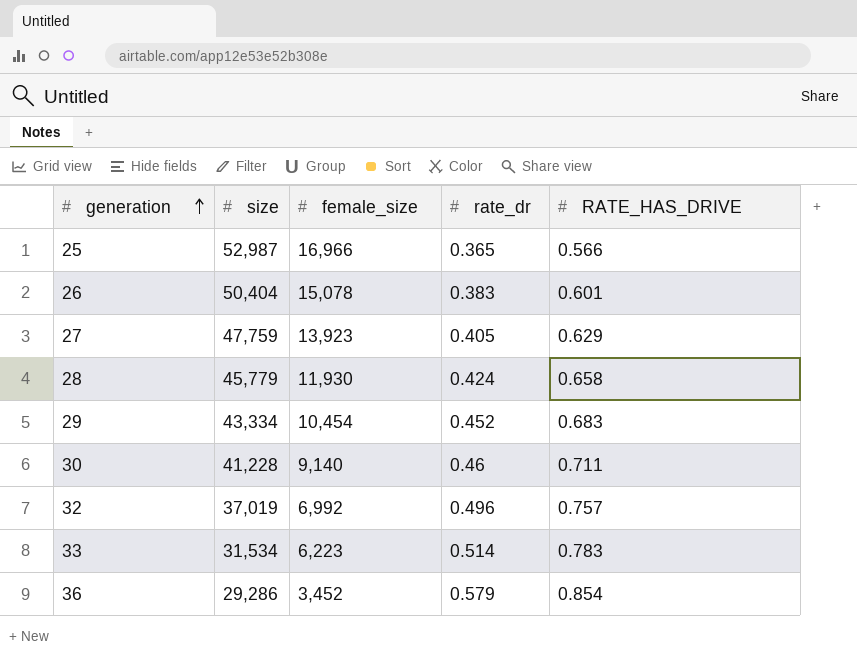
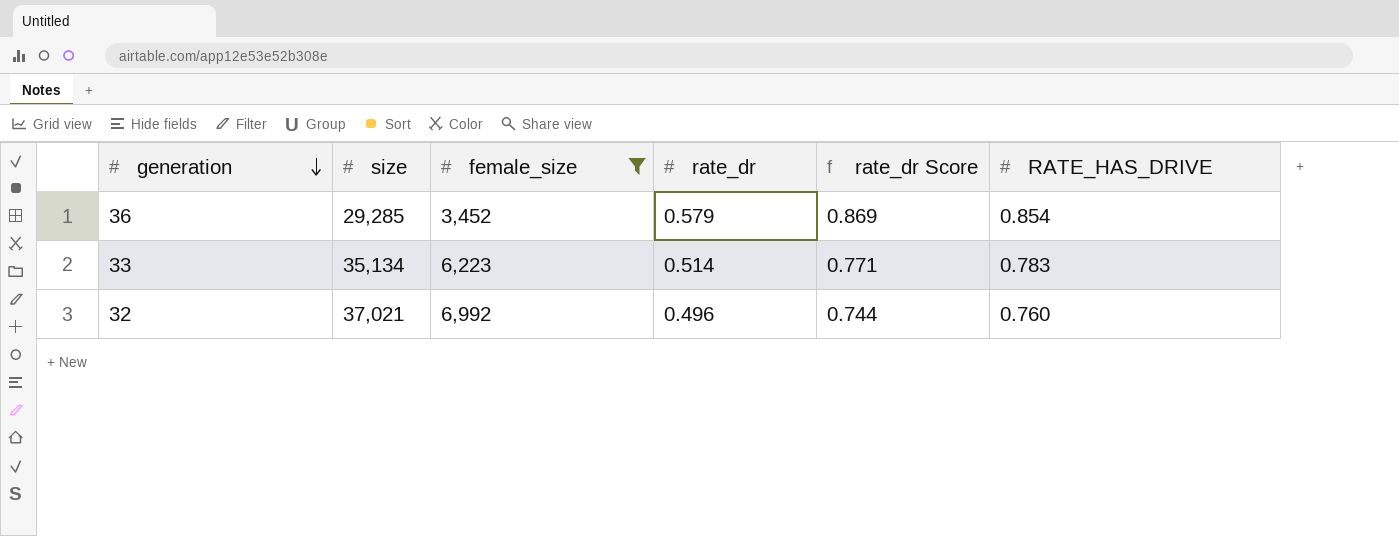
filter: none -> female_size <= 6,992
row order: generation ascending -> generation descending
column rate_dr Score | formula: none -> [rate_dr] * 1.5
36 | size: 29,286 -> 29,285
33 | size: 31,534 -> 35,134
32 | size: 37,019 -> 37,021
32 | RATE_HAS_DRIVE: 0.757 -> 0.760

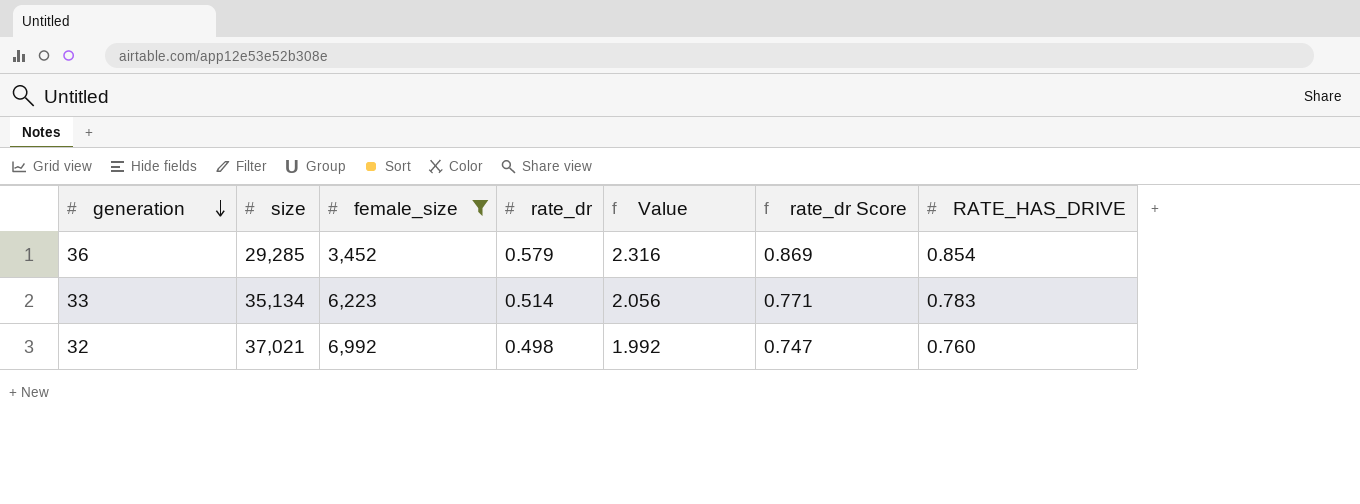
column Value | formula: none -> [rate_dr] * 4
32 | rate_dr: 0.496 -> 0.498
32 | rate_dr Score: 0.744 -> 0.747

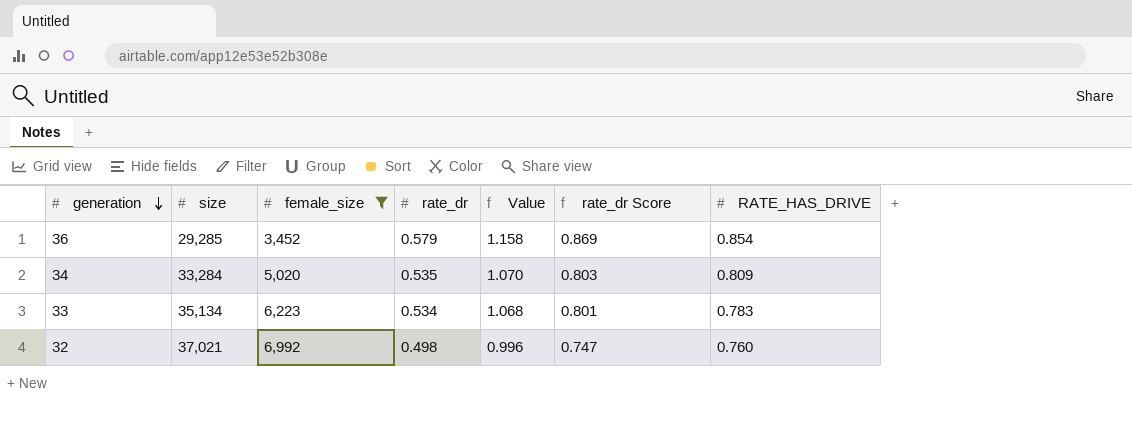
column Value | formula: [rate_dr] * 4 -> [rate_dr] * 2
row 34: none -> 33,284 | 5,020 | 0.535 | 1.070 | 0.803 | 0.809
33 | rate_dr: 0.514 -> 0.534
33 | rate_dr Score: 0.771 -> 0.801

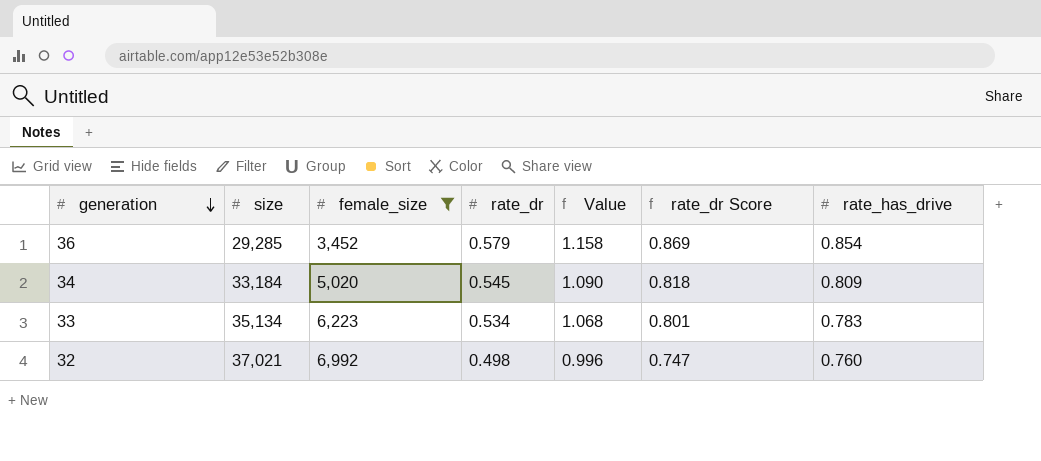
column name: RATE_HAS_DRIVE -> rate_has_drive
34 | size: 33,284 -> 33,184
34 | rate_dr: 0.535 -> 0.545
34 | Value: 1.070 -> 1.090
34 | rate_dr Score: 0.803 -> 0.818

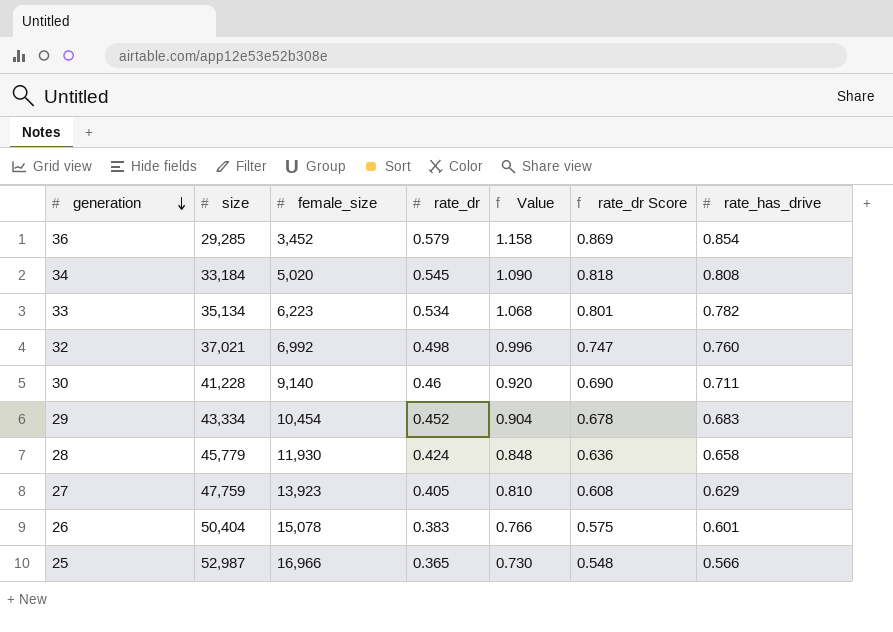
filter: female_size <= 6,992 -> none
34 | rate_has_drive: 0.809 -> 0.808
33 | rate_has_drive: 0.783 -> 0.782

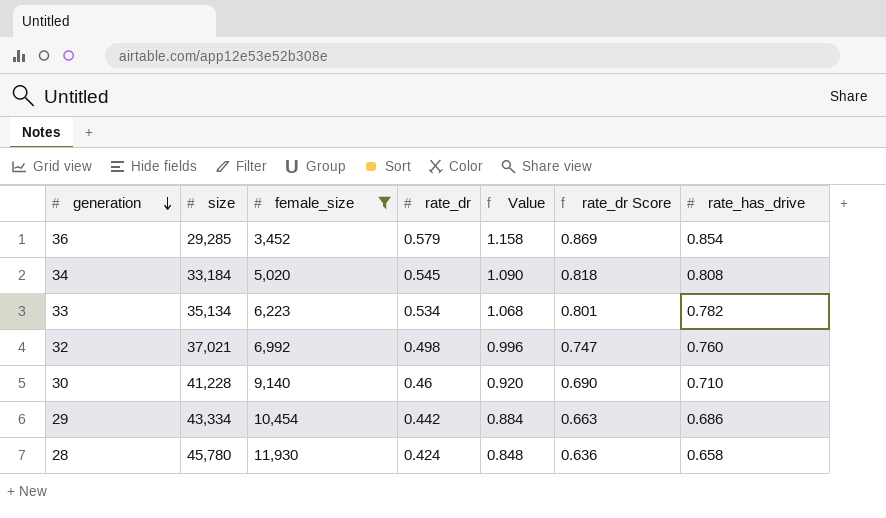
filter: none -> female_size <= 11,930
30 | rate_has_drive: 0.711 -> 0.710
29 | rate_dr: 0.452 -> 0.442
29 | Value: 0.904 -> 0.884
29 | rate_dr Score: 0.678 -> 0.663
29 | rate_has_drive: 0.683 -> 0.686
28 | size: 45,779 -> 45,780

